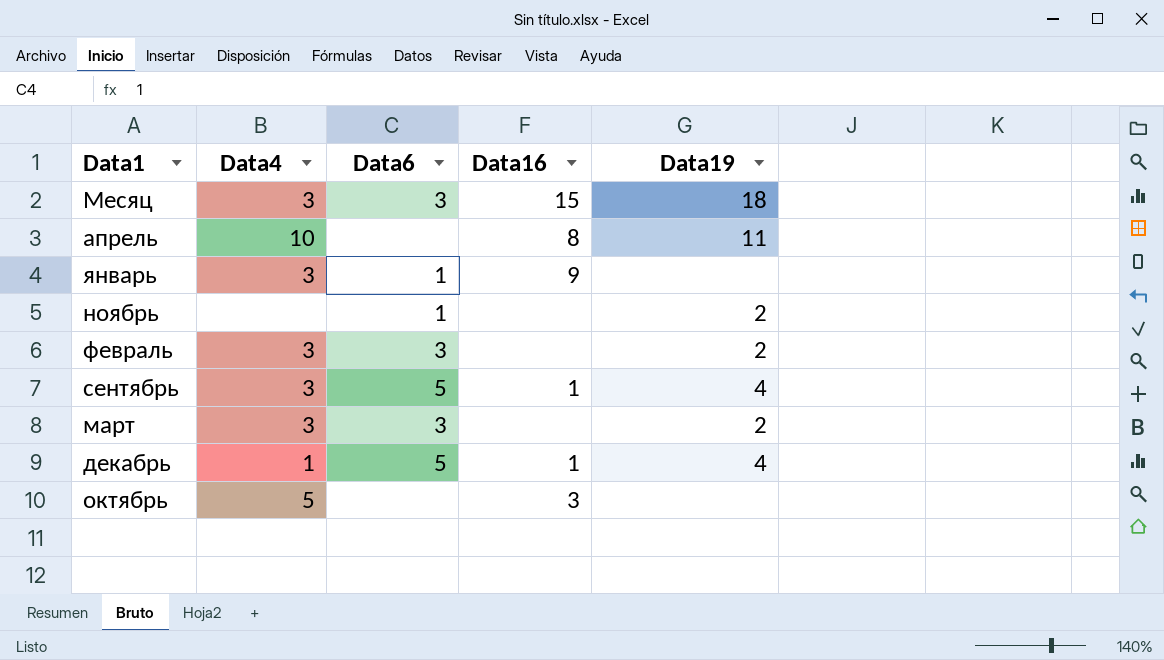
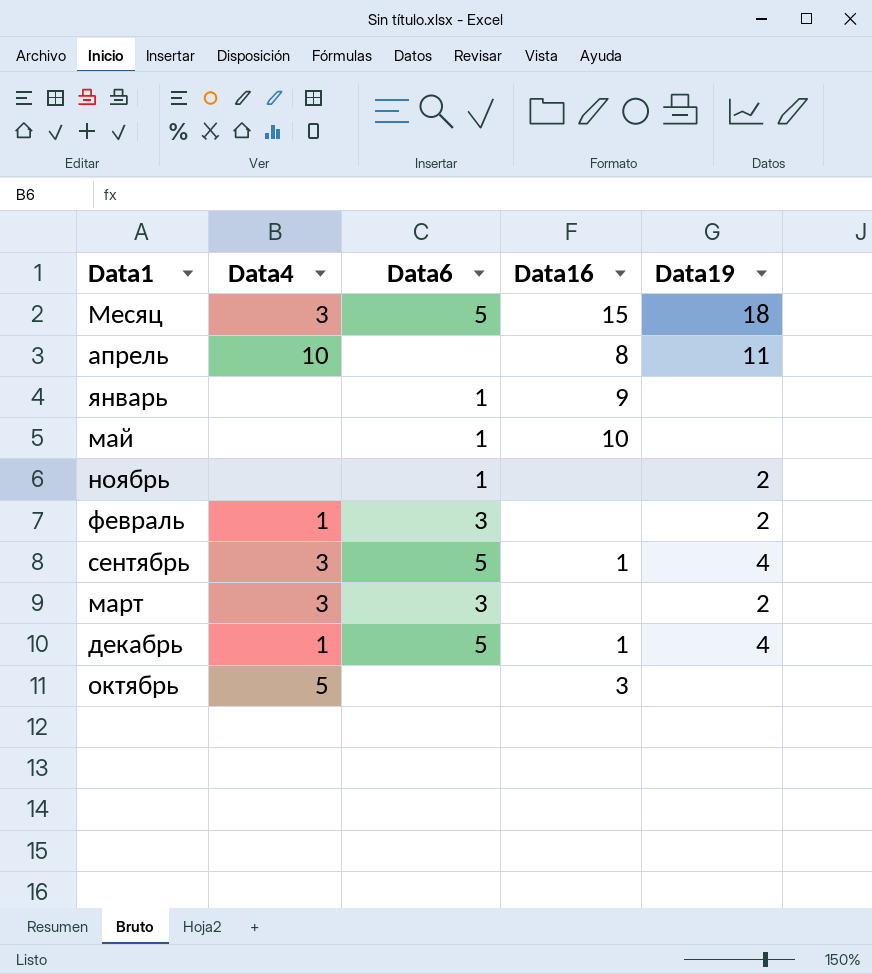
Месяц | Data6: 3 -> 5
январь | Data4: 3 -> none
row май: none -> none | 1 | 10 | none
февраль | Data4: 3 -> 1

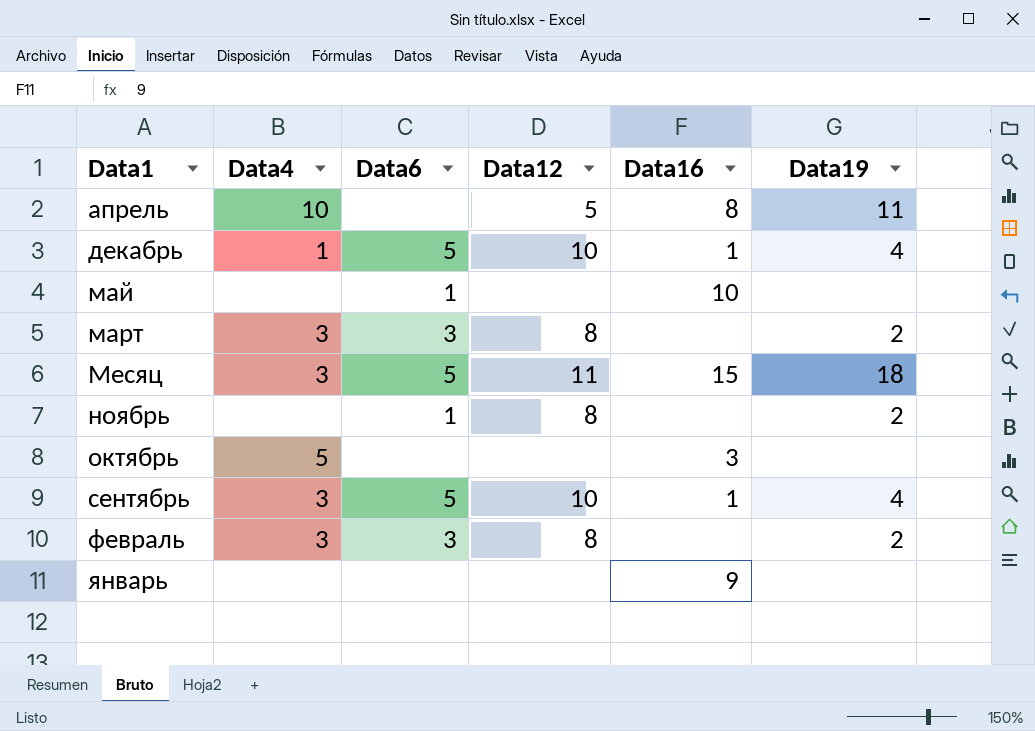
row order: none -> Data1 ascending
column Data12 | position: none -> 4
февраль | Data4: 1 -> 3
январь | Data6: 1 -> none

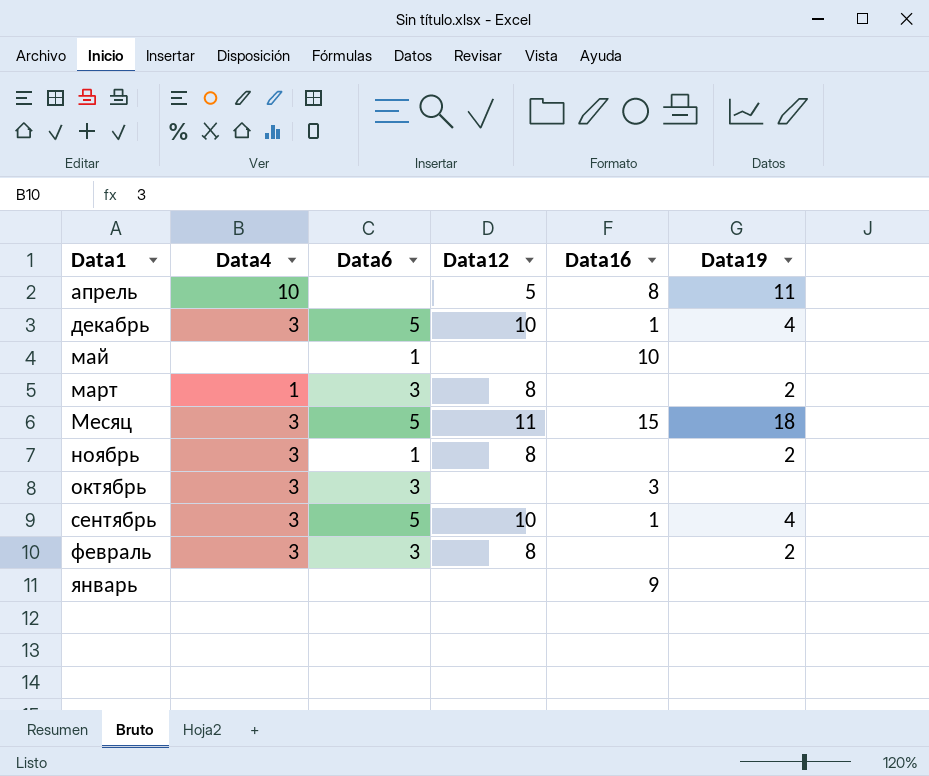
декабрь | Data4: 1 -> 3
март | Data4: 3 -> 1
ноябрь | Data4: none -> 3
октябрь | Data4: 5 -> 3
октябрь | Data6: none -> 3

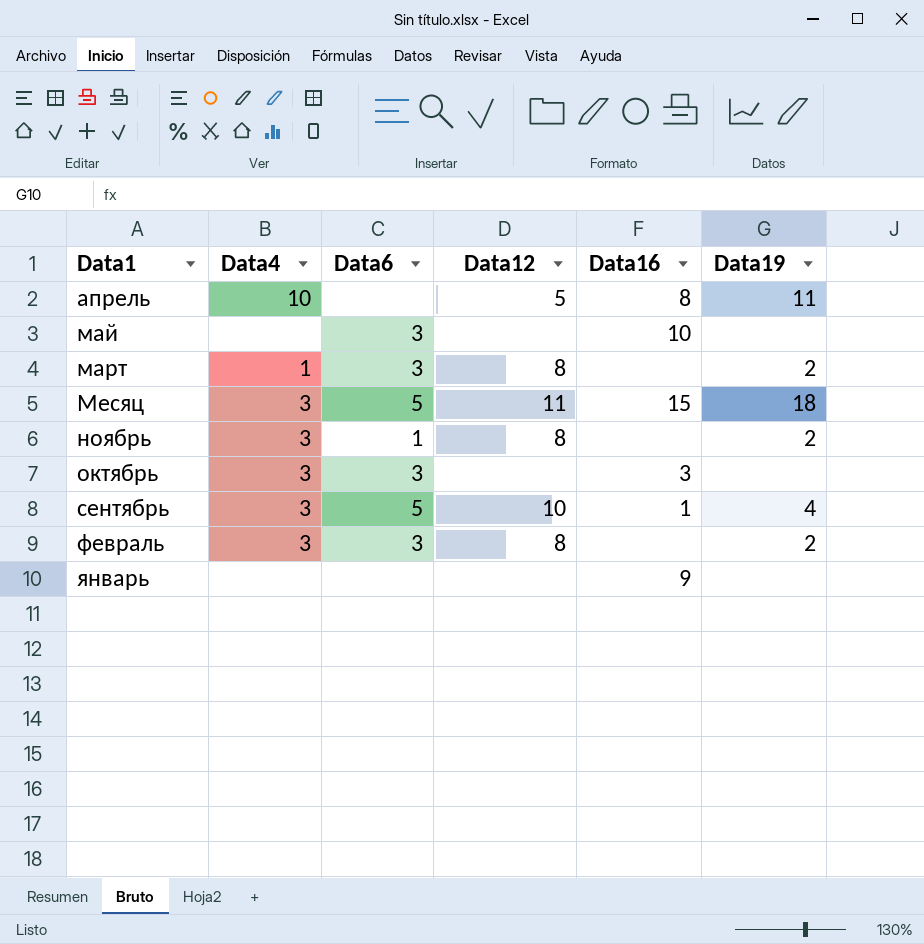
row декабрь: 3 | 5 | 10 | 1 | 4 -> none
май | Data6: 1 -> 3

